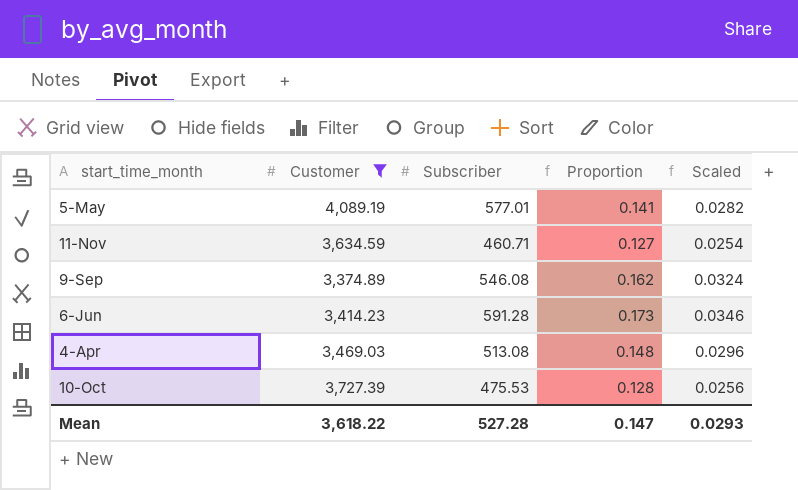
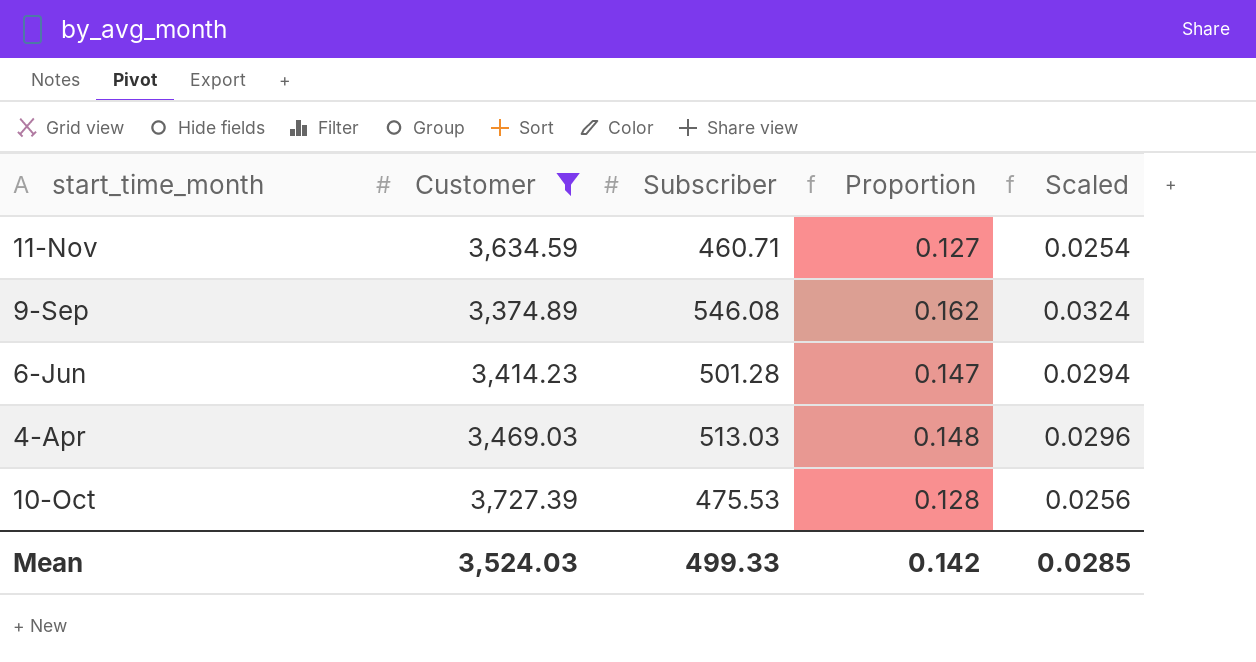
row 5-May: 4,089.19 | 577.01 | 0.141 | 0.0282 -> none
6-Jun | Subscriber: 591.28 -> 501.28
6-Jun | Proportion: 0.173 -> 0.147
6-Jun | Scaled: 0.0346 -> 0.0294
4-Apr | Subscriber: 513.08 -> 513.03
Mean | Customer: 3,618.22 -> 3,524.03
Mean | Subscriber: 527.28 -> 499.33
Mean | Proportion: 0.147 -> 0.142
Mean | Scaled: 0.0293 -> 0.0285

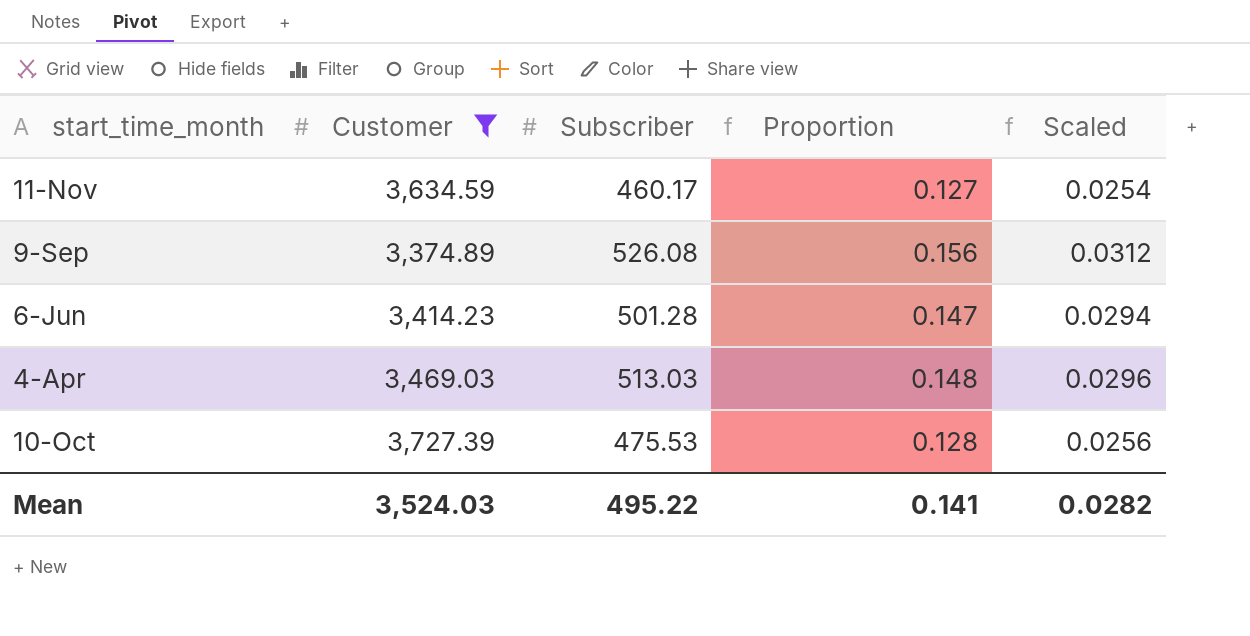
11-Nov | Subscriber: 460.71 -> 460.17
9-Sep | Subscriber: 546.08 -> 526.08
9-Sep | Proportion: 0.162 -> 0.156
9-Sep | Scaled: 0.0324 -> 0.0312
Mean | Subscriber: 499.33 -> 495.22
Mean | Proportion: 0.142 -> 0.141
Mean | Scaled: 0.0285 -> 0.0282

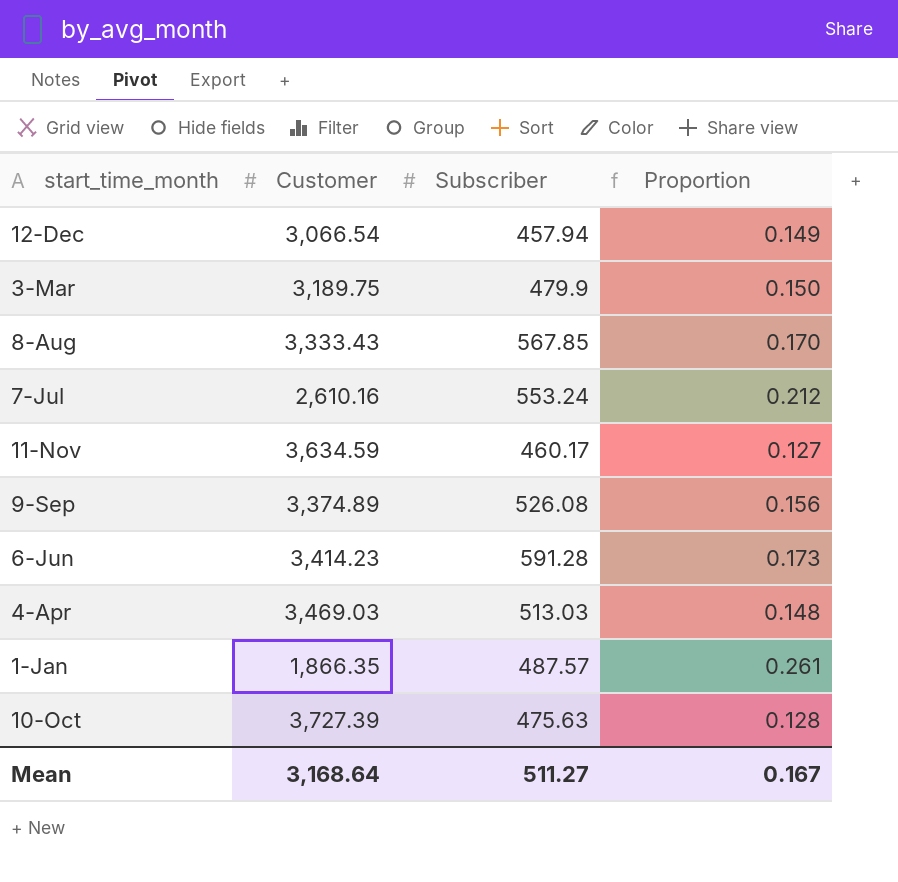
filter: Customer >= 3,374.89 -> none
column Scaled | formula: [Proportion] * 0.2 -> none
6-Jun | Subscriber: 501.28 -> 591.28
6-Jun | Proportion: 0.147 -> 0.173
10-Oct | Subscriber: 475.53 -> 475.63
Mean | Customer: 3,524.03 -> 3,168.64
Mean | Subscriber: 495.22 -> 511.27
Mean | Proportion: 0.141 -> 0.167

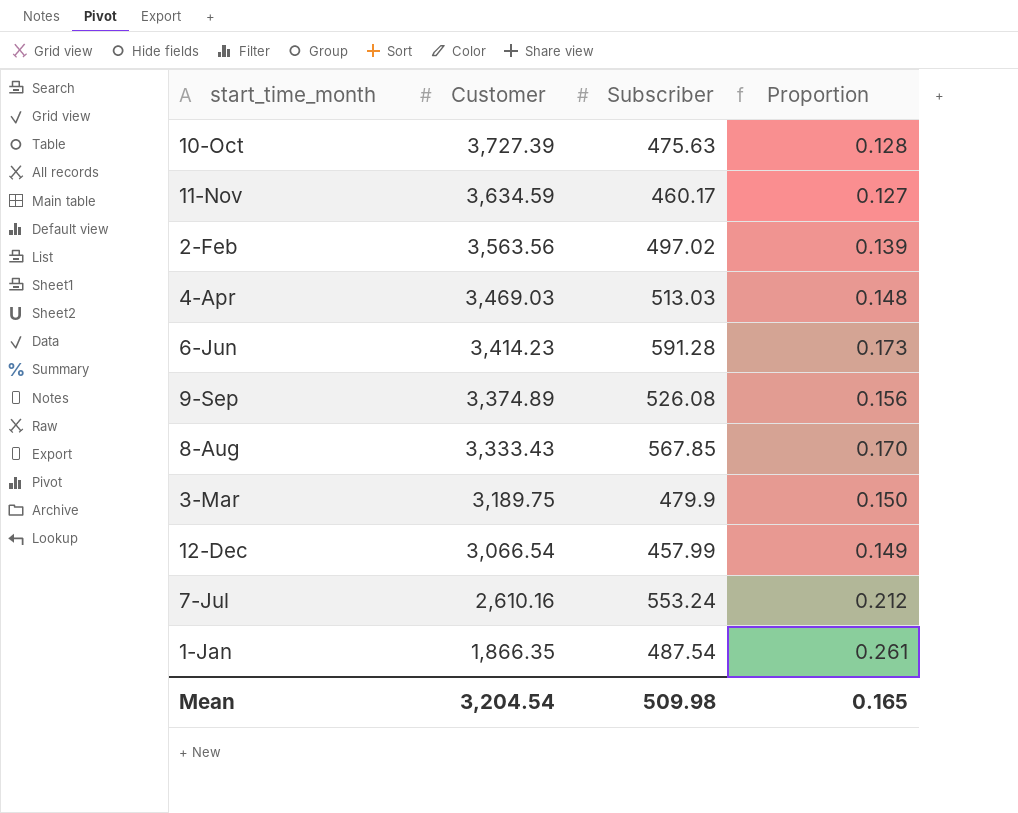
row order: none -> Customer descending
row 2-Feb: none -> 3,563.56 | 497.02 | 0.139
12-Dec | Subscriber: 457.94 -> 457.99
1-Jan | Subscriber: 487.57 -> 487.54
Mean | Customer: 3,168.64 -> 3,204.54
Mean | Subscriber: 511.27 -> 509.98
Mean | Proportion: 0.167 -> 0.165

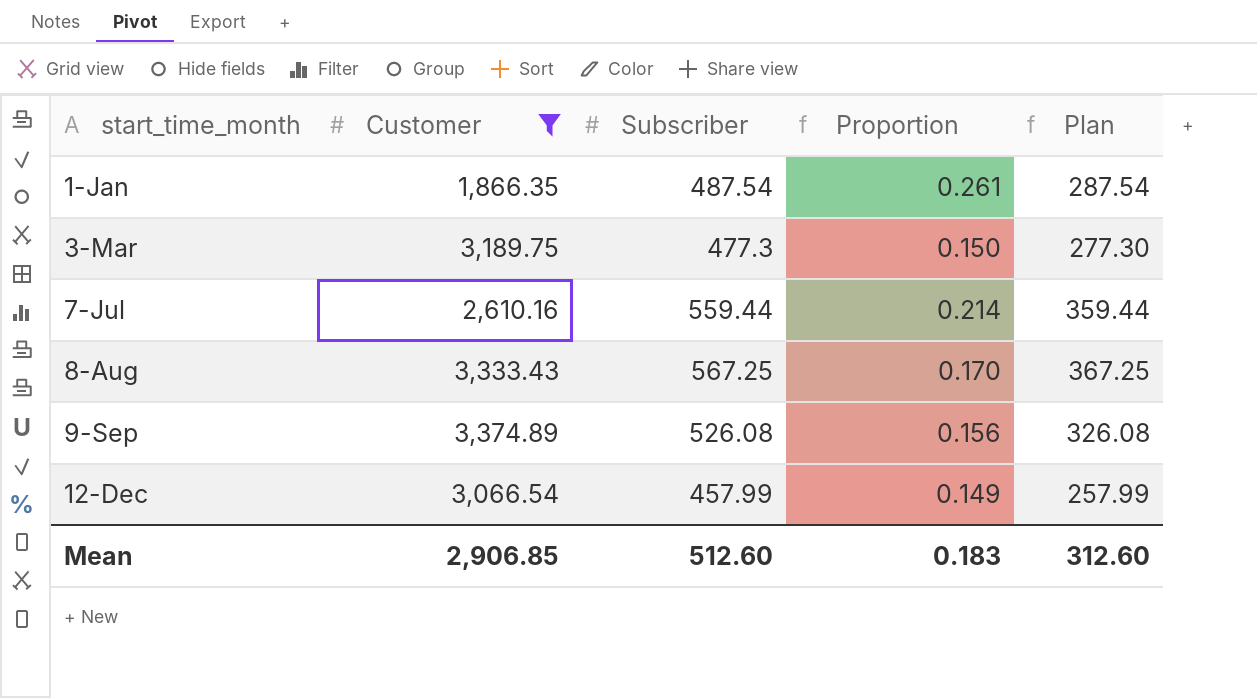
filter: none -> Customer <= 3,374.89
row order: Customer descending -> start_time_month ascending
column Plan | formula: none -> [Subscriber] - 200
3-Mar | Subscriber: 479.9 -> 477.3
7-Jul | Subscriber: 553.24 -> 559.44
7-Jul | Proportion: 0.212 -> 0.214
8-Aug | Subscriber: 567.85 -> 567.25
Mean | Customer: 3,204.54 -> 2,906.85
Mean | Subscriber: 509.98 -> 512.60
Mean | Proportion: 0.165 -> 0.183

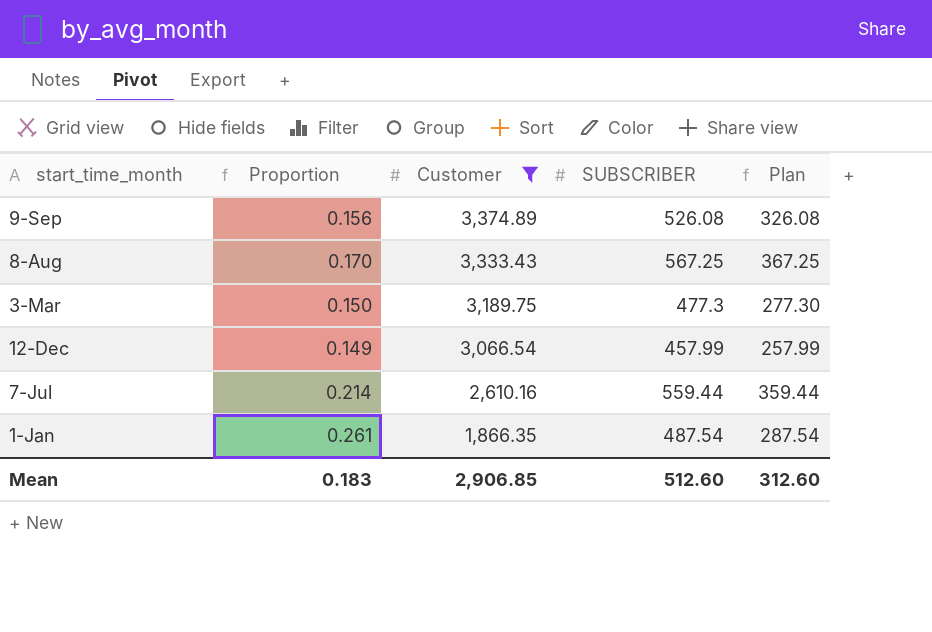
row order: start_time_month ascending -> Customer descending
column Proportion | position: 4 -> 2
column name: Subscriber -> SUBSCRIBER

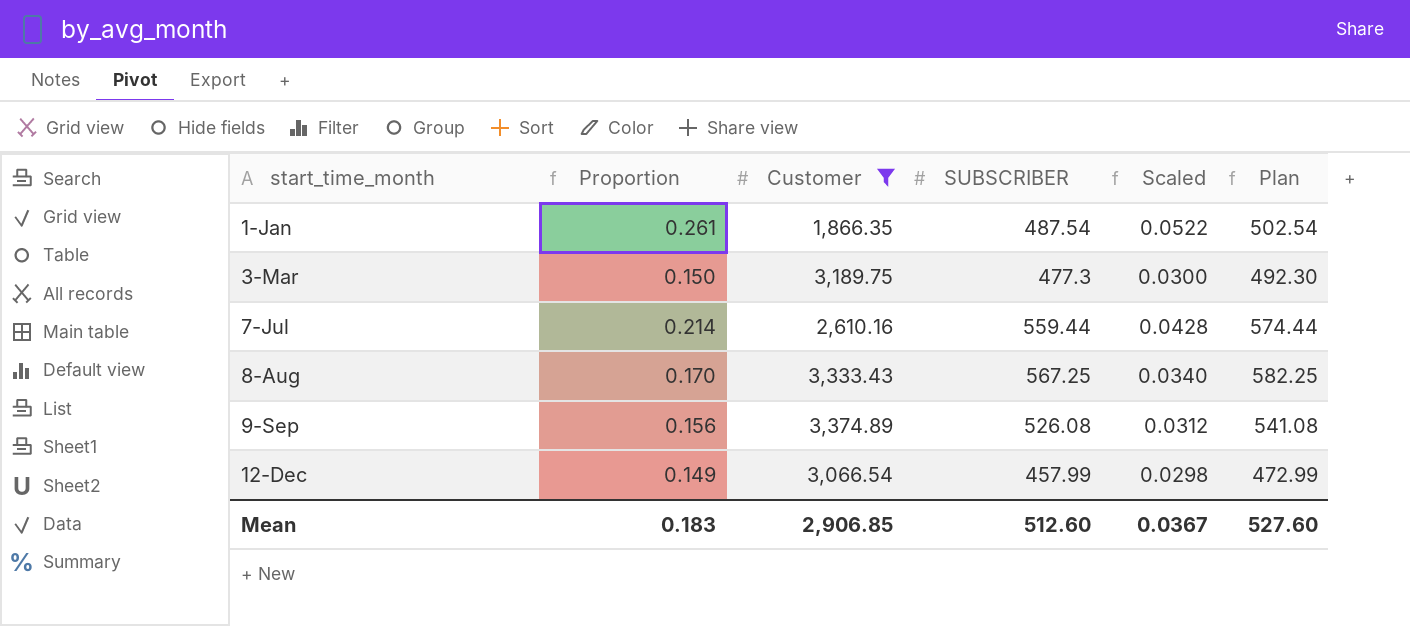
row order: Customer descending -> start_time_month ascending
column Scaled | formula: none -> [Proportion] * 0.2
column Plan | formula: [SUBSCRIBER] - 200 -> [SUBSCRIBER] + 15
Mean | Plan: 312.60 -> 527.60

